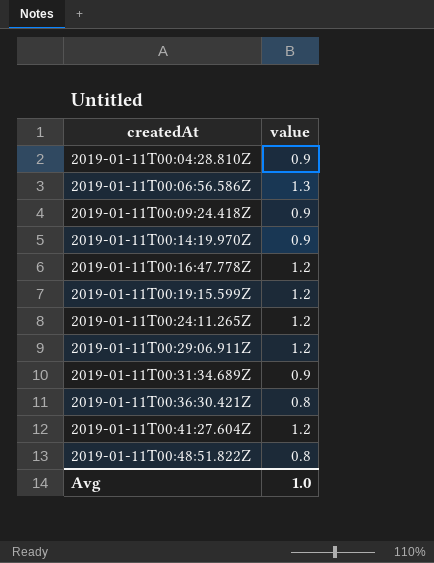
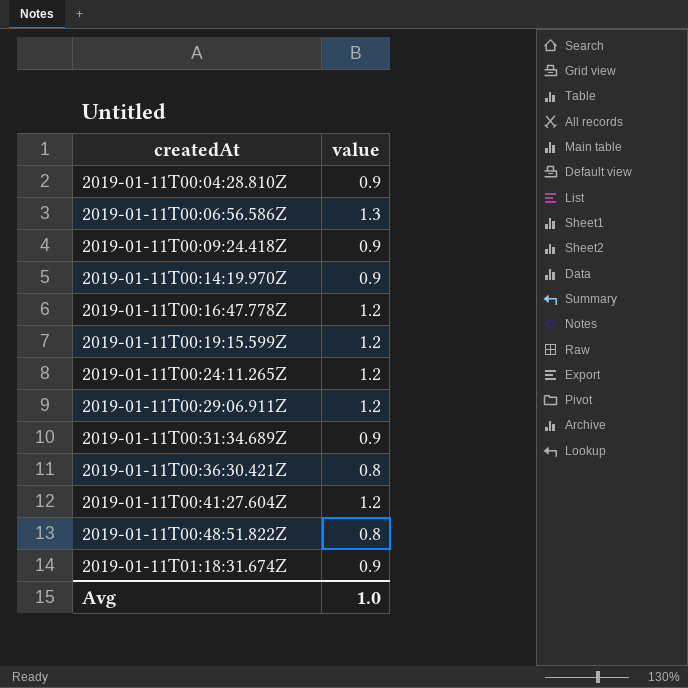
row 2019-01-11T01:18:31.674Z: none -> 0.9

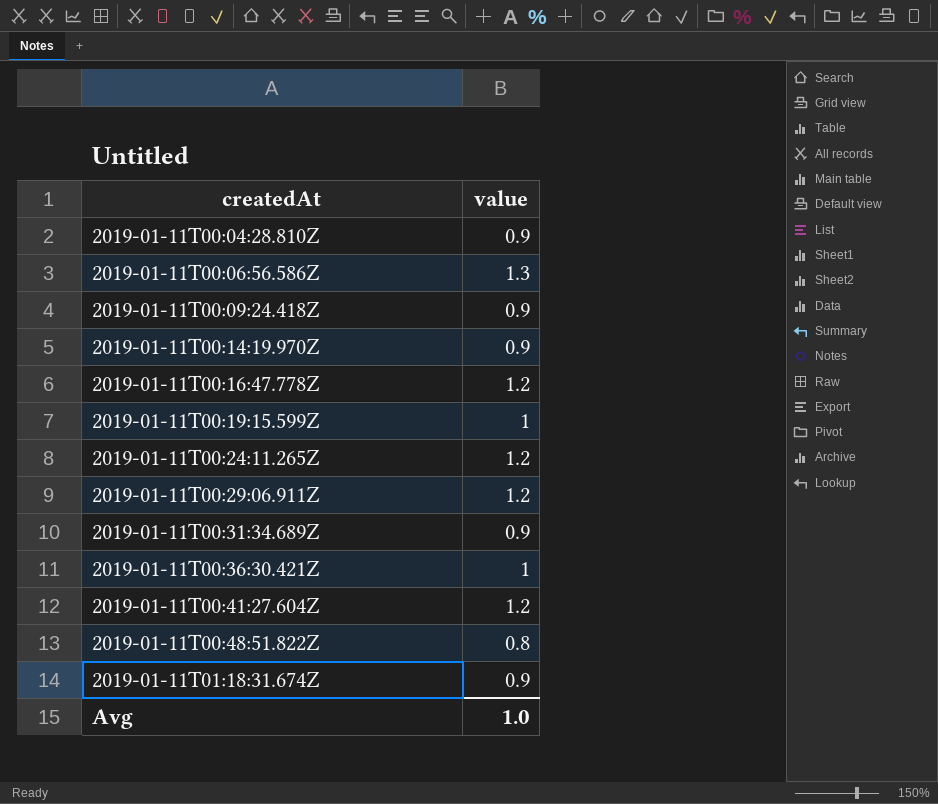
2019-01-11T00:19:15.599Z | value: 1.2 -> 1
2019-01-11T00:36:30.421Z | value: 0.8 -> 1

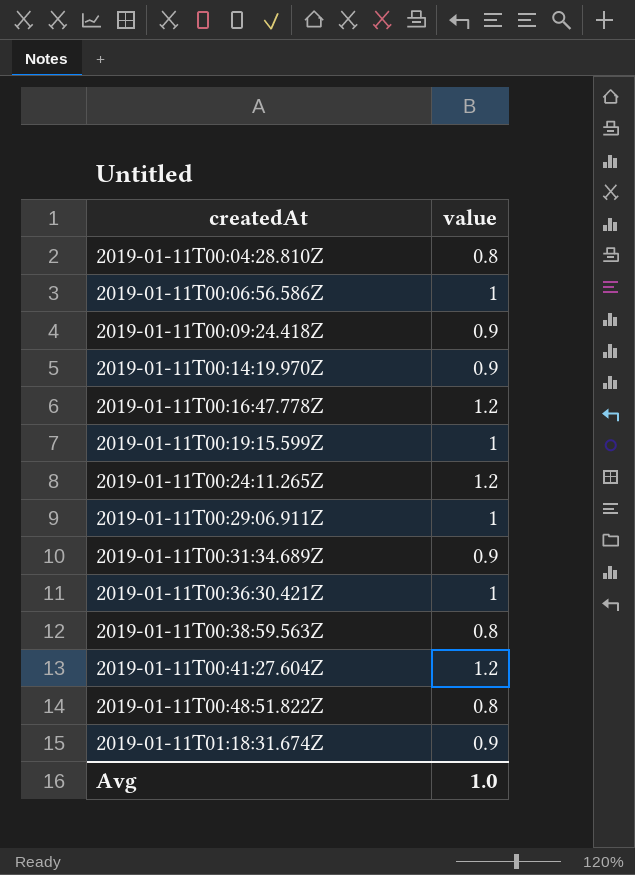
2019-01-11T00:04:28.810Z | value: 0.9 -> 0.8
2019-01-11T00:06:56.586Z | value: 1.3 -> 1
2019-01-11T00:29:06.911Z | value: 1.2 -> 1
row 2019-01-11T00:38:59.563Z: none -> 0.8

